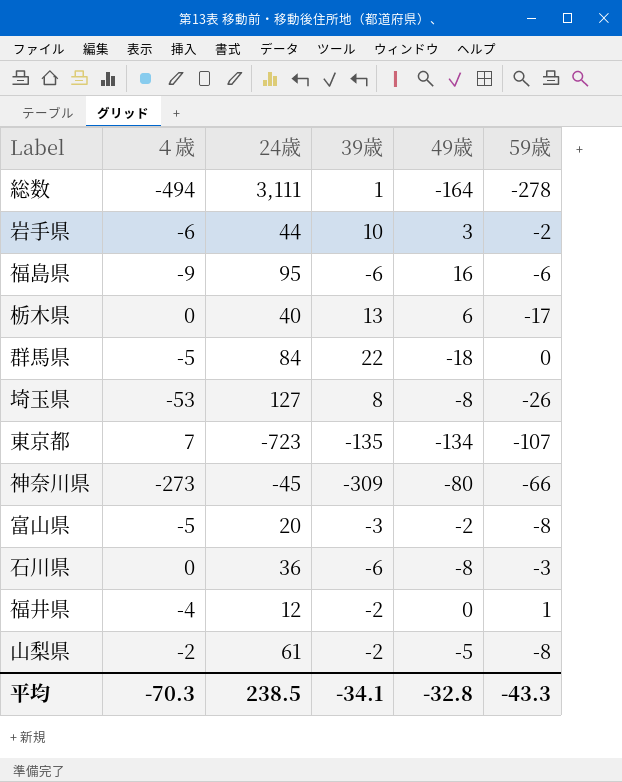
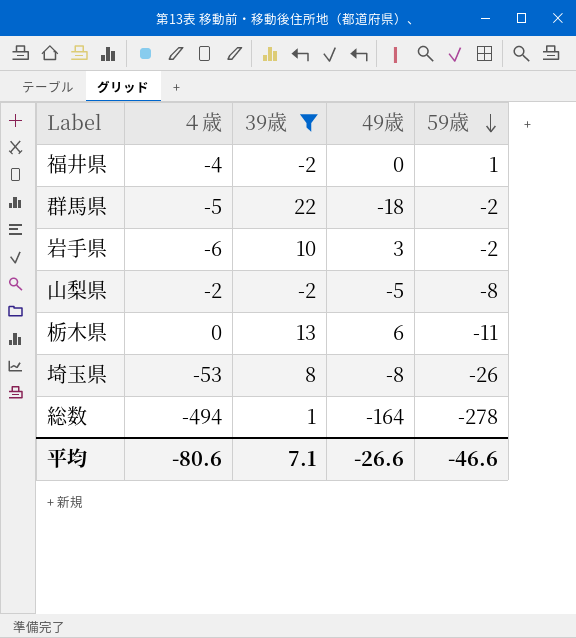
filter: none -> 39歳 >= -2
row order: none -> 59歳 descending
column 24歳 | position: 3 -> none
群馬県 | 59歳: 0 -> -2
栃木県 | 59歳: -17 -> -11
平均 | ４歳: -70.3 -> -80.6
平均 | 39歳: -34.1 -> 7.1
平均 | 49歳: -32.8 -> -26.6
平均 | 59歳: -43.3 -> -46.6

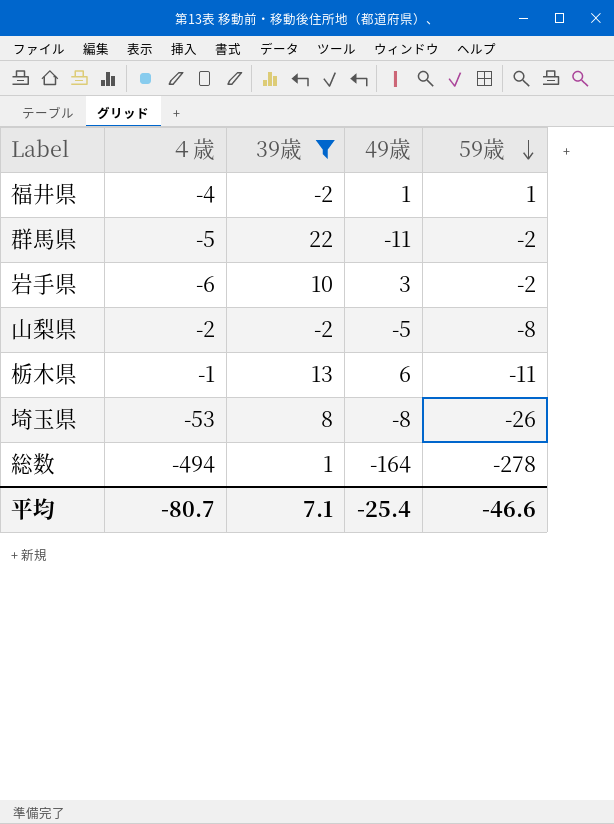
福井県 | 49歳: 0 -> 1
群馬県 | 49歳: -18 -> -11
栃木県 | ４歳: 0 -> -1
平均 | ４歳: -80.6 -> -80.7
平均 | 49歳: -26.6 -> -25.4

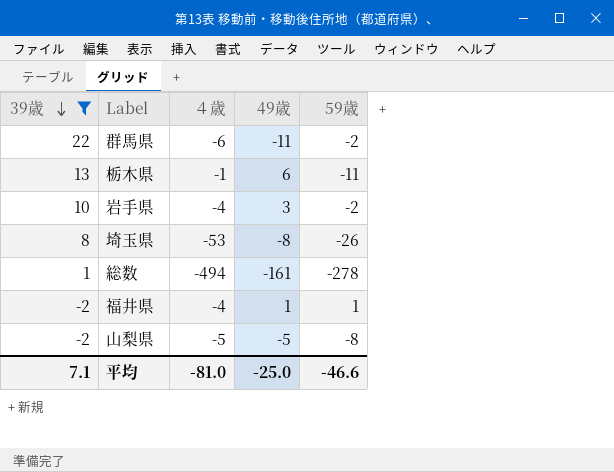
row order: 59歳 descending -> 39歳 descending
column 39歳 | position: 3 -> 1
群馬県 | ４歳: -5 -> -6
岩手県 | ４歳: -6 -> -4
総数 | 49歳: -164 -> -161
山梨県 | ４歳: -2 -> -5
平均 | ４歳: -80.7 -> -81.0
平均 | 49歳: -25.4 -> -25.0

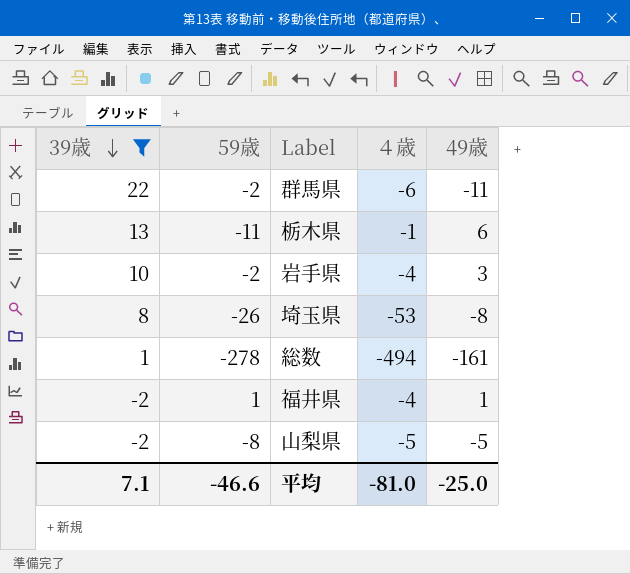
column 59歳 | position: 5 -> 2

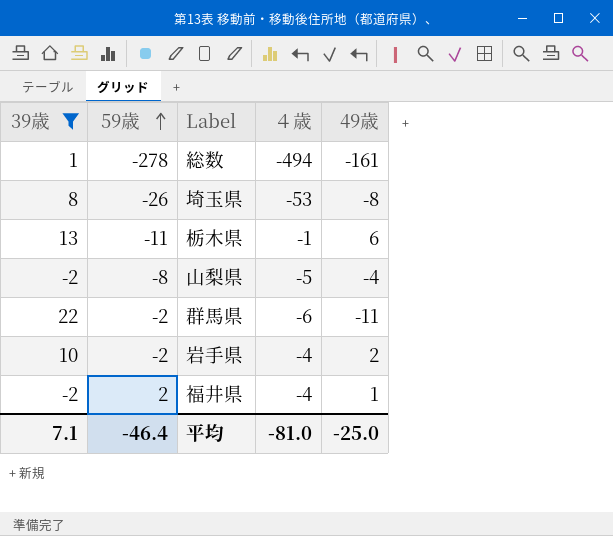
row order: 39歳 descending -> 59歳 ascending
山梨県 | 49歳: -5 -> -4
岩手県 | 49歳: 3 -> 2
福井県 | 59歳: 1 -> 2
平均 | 59歳: -46.6 -> -46.4

